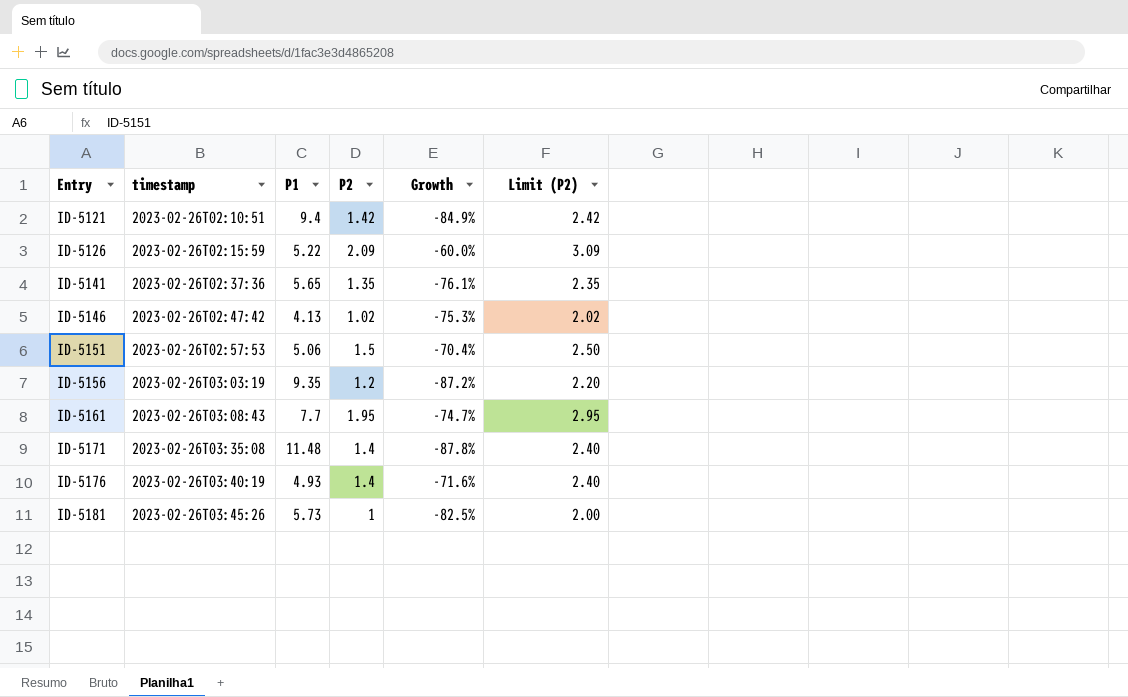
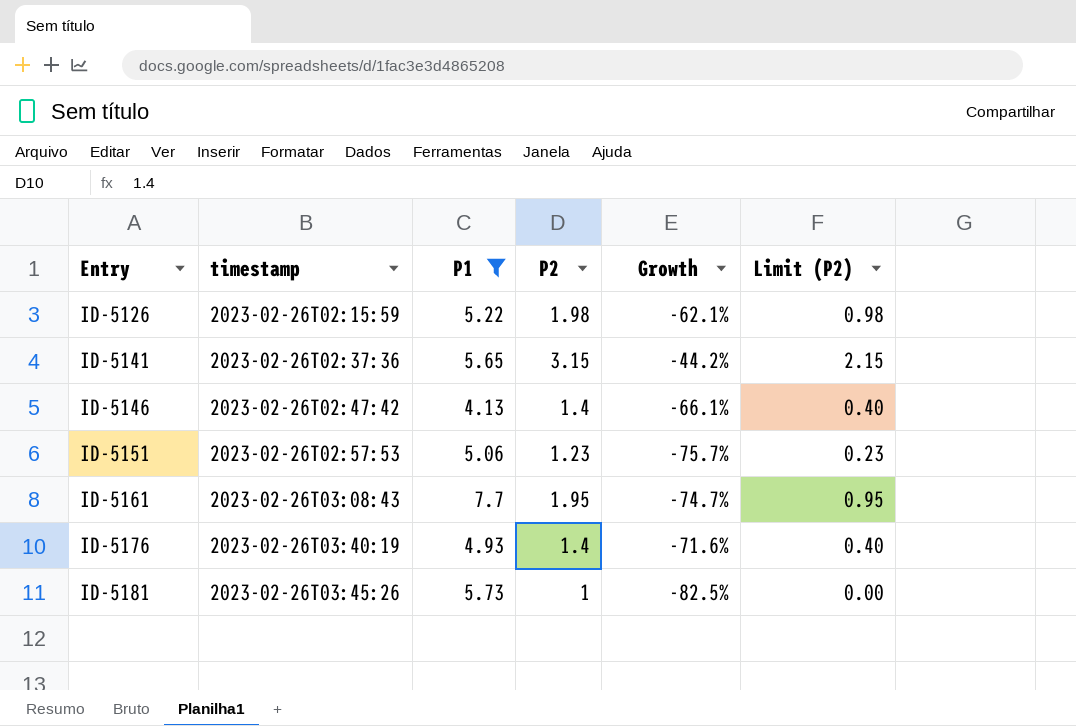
filter: none -> P1 <= 7.7
column Limit (P2) | formula: [P2] + 1 -> [P2] - 1
ID-5126 | P2: 2.09 -> 1.98
ID-5126 | Growth: -60.0% -> -62.1%
ID-5141 | P2: 1.35 -> 3.15
ID-5141 | Growth: -76.1% -> -44.2%
ID-5146 | P2: 1.02 -> 1.4
ID-5146 | Growth: -75.3% -> -66.1%
ID-5151 | P2: 1.5 -> 1.23
ID-5151 | Growth: -70.4% -> -75.7%

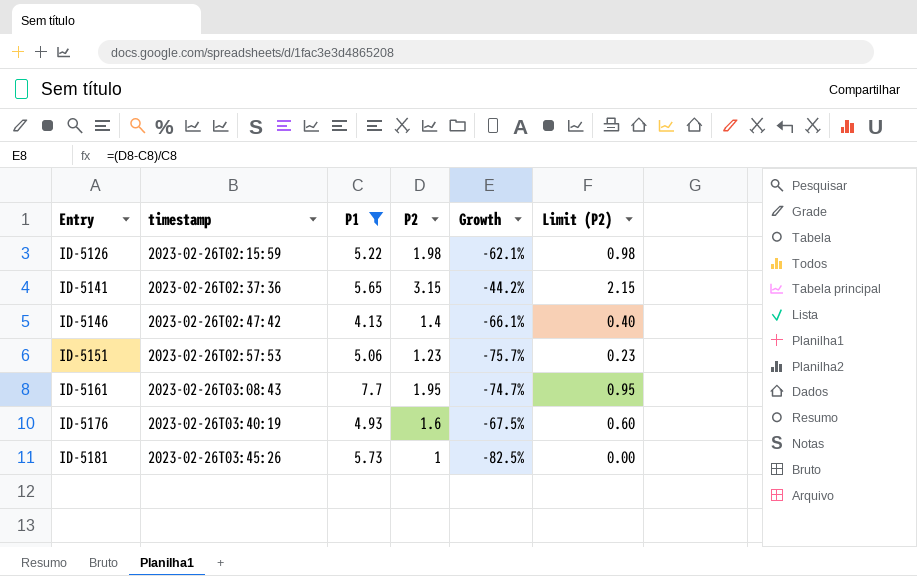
ID-5176 | P2: 1.4 -> 1.6
ID-5176 | Growth: -71.6% -> -67.5%
ID-5176 | Limit (P2): 0.40 -> 0.60

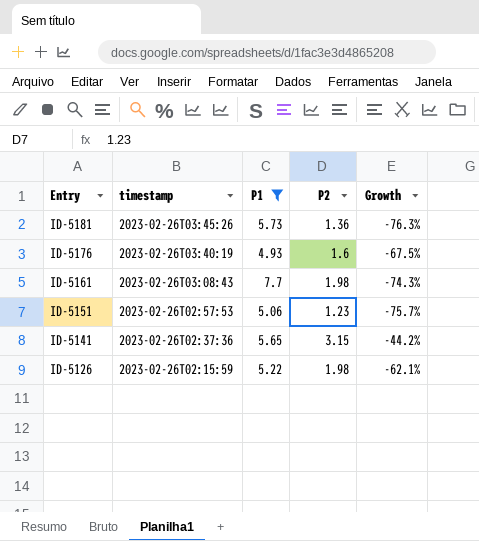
row order: Entry ascending -> Entry descending
column Limit (P2) | formula: [P2] - 1 -> none
row ID-5146: 2023-02-26T02:47:42 | 4.13 | 1.4 | -66.1% | 0.40 -> none
ID-5181 | P2: 1 -> 1.36
ID-5181 | Growth: -82.5% -> -76.3%
ID-5161 | P2: 1.95 -> 1.98
ID-5161 | Growth: -74.7% -> -74.3%

